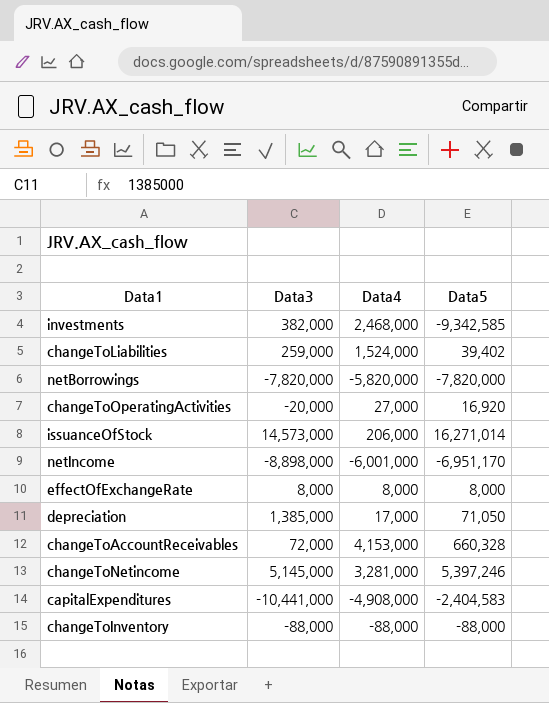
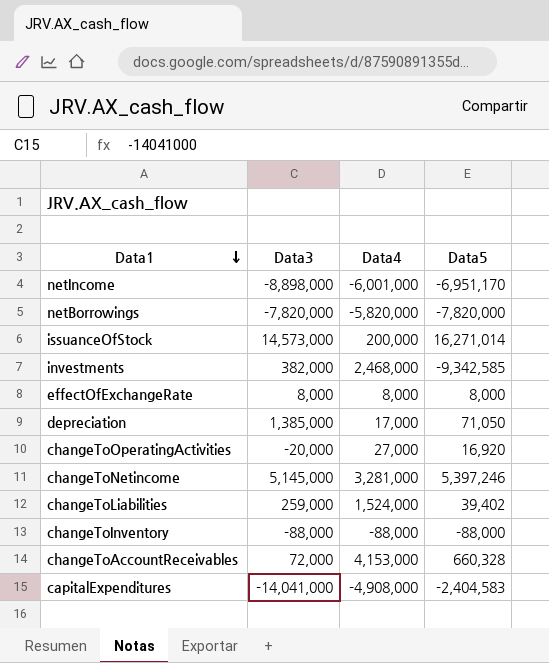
row order: none -> Data1 descending
issuanceOfStock | Data4: 206,000 -> 200,000
capitalExpenditures | Data3: -10,441,000 -> -14,041,000

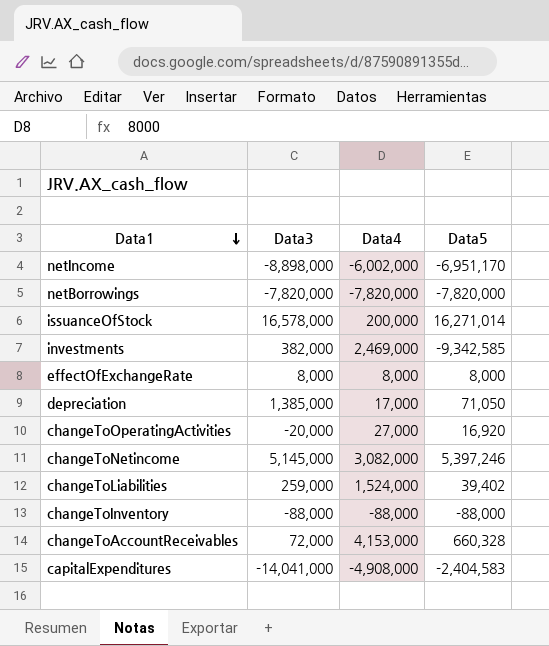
netIncome | Data4: -6,001,000 -> -6,002,000
netBorrowings | Data4: -5,820,000 -> -7,820,000
issuanceOfStock | Data3: 14,573,000 -> 16,578,000
investments | Data4: 2,468,000 -> 2,469,000
changeToNetincome | Data4: 3,281,000 -> 3,082,000

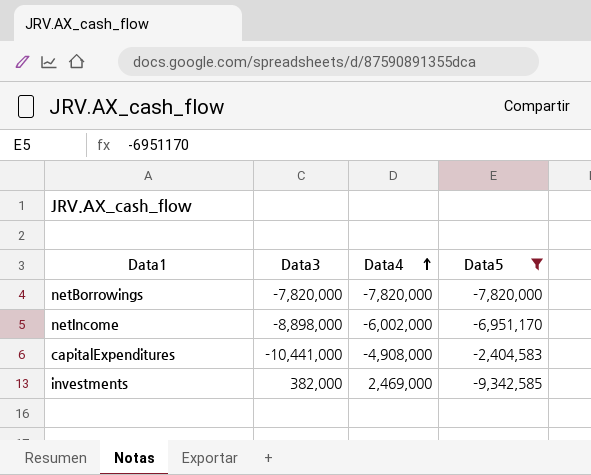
filter: none -> Data5 <= -2,404,583
row order: Data1 descending -> Data4 ascending
capitalExpenditures | Data3: -14,041,000 -> -10,441,000

